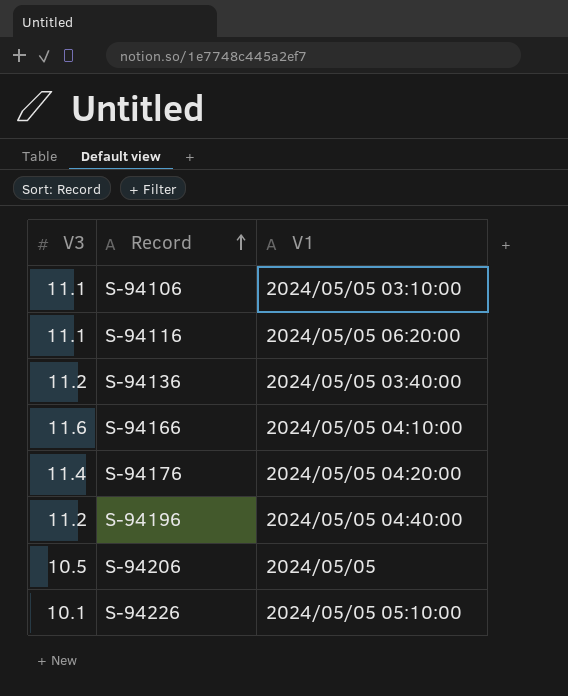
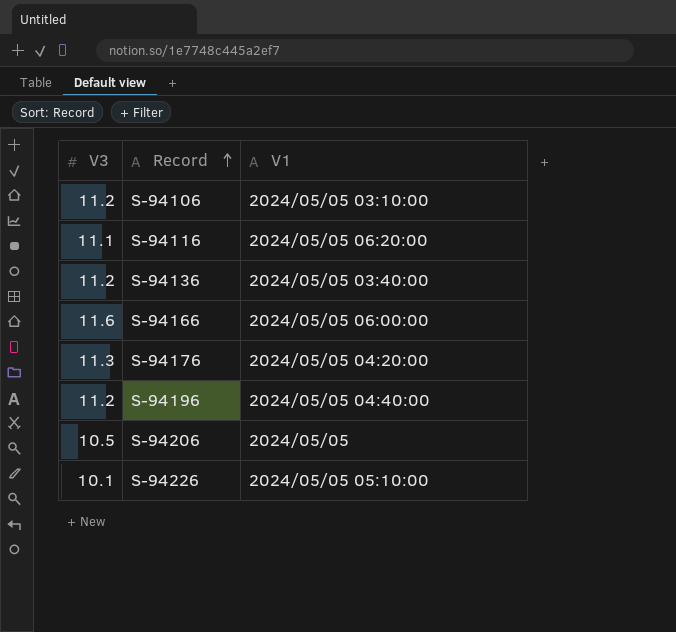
S-94106 | V3: 11.1 -> 11.2
S-94166 | V1: 2024/05/05 04:10:00 -> 2024/05/05 06:00:00
S-94176 | V3: 11.4 -> 11.3

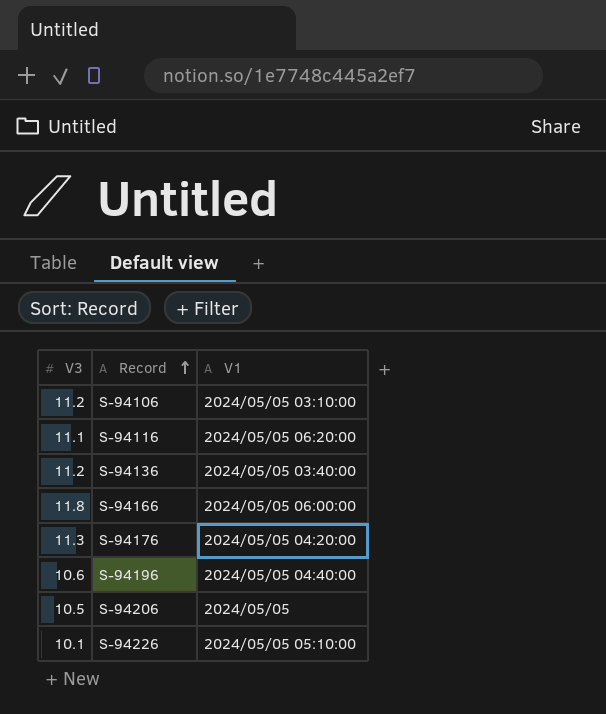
S-94166 | V3: 11.6 -> 11.8
S-94196 | V3: 11.2 -> 10.6

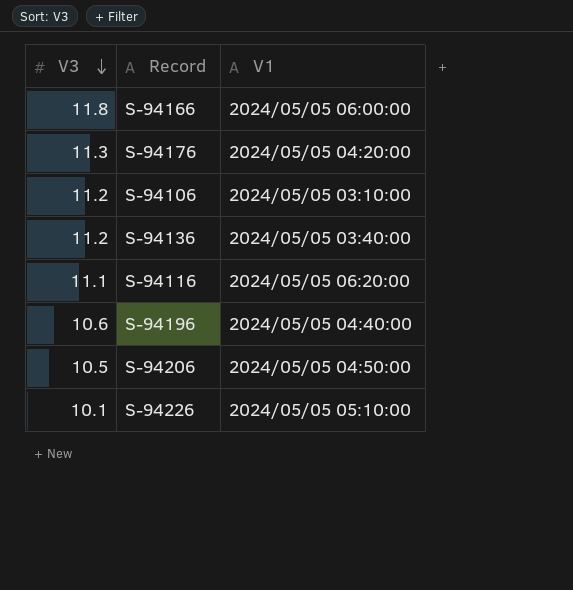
row order: Record ascending -> V3 descending
S-94206 | V1: 2024/05/05 -> 2024/05/05 04:50:00

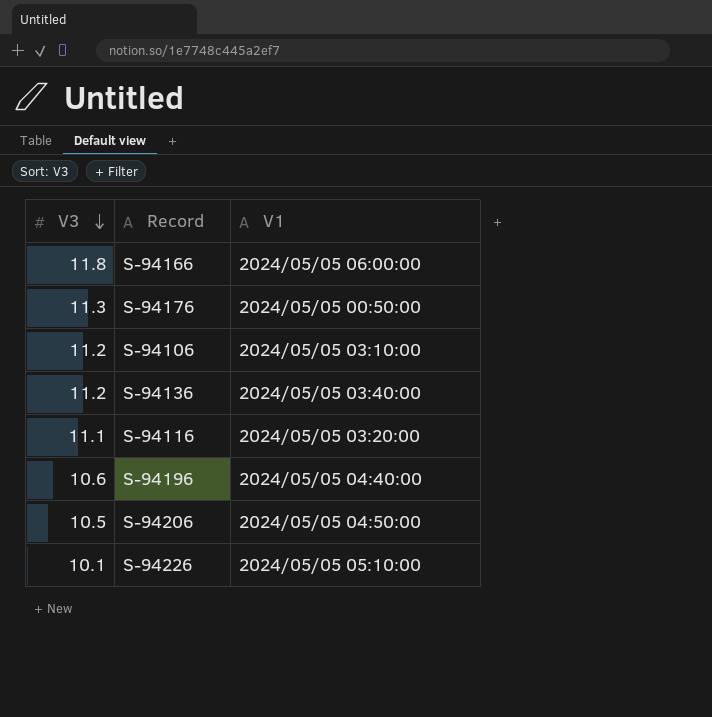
S-94176 | V1: 2024/05/05 04:20:00 -> 2024/05/05 00:50:00
S-94116 | V1: 2024/05/05 06:20:00 -> 2024/05/05 03:20:00

